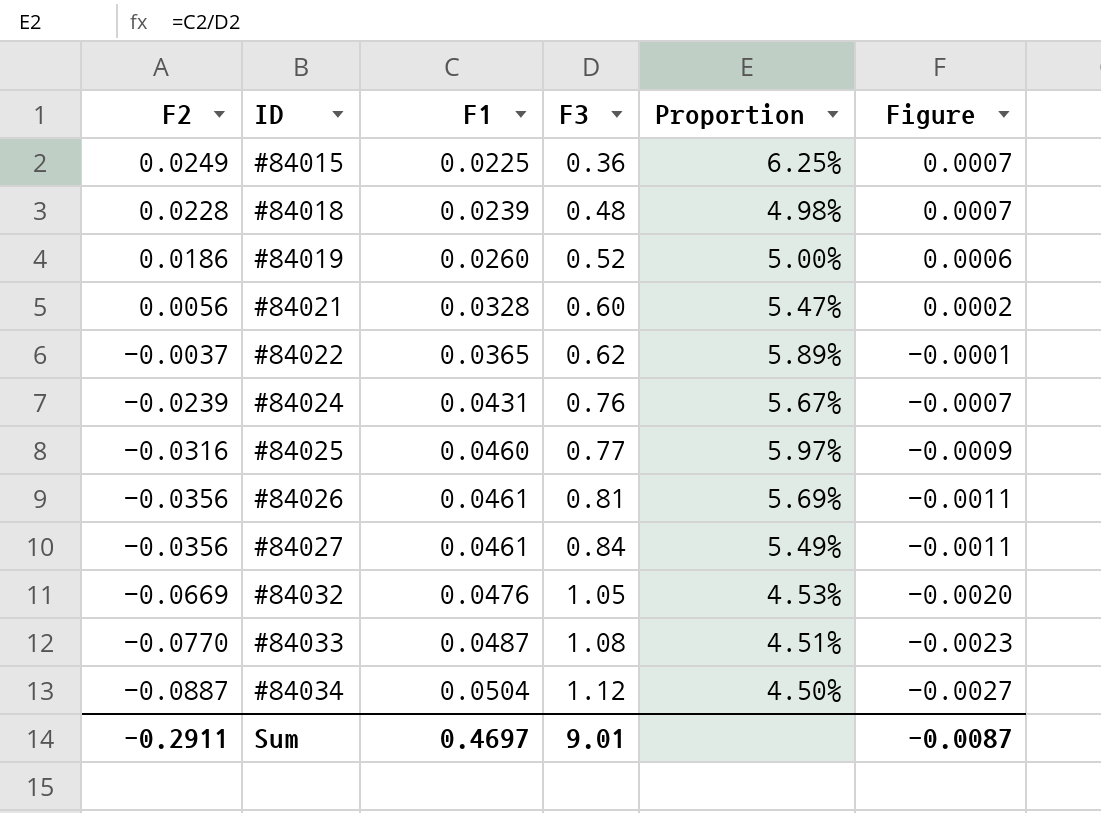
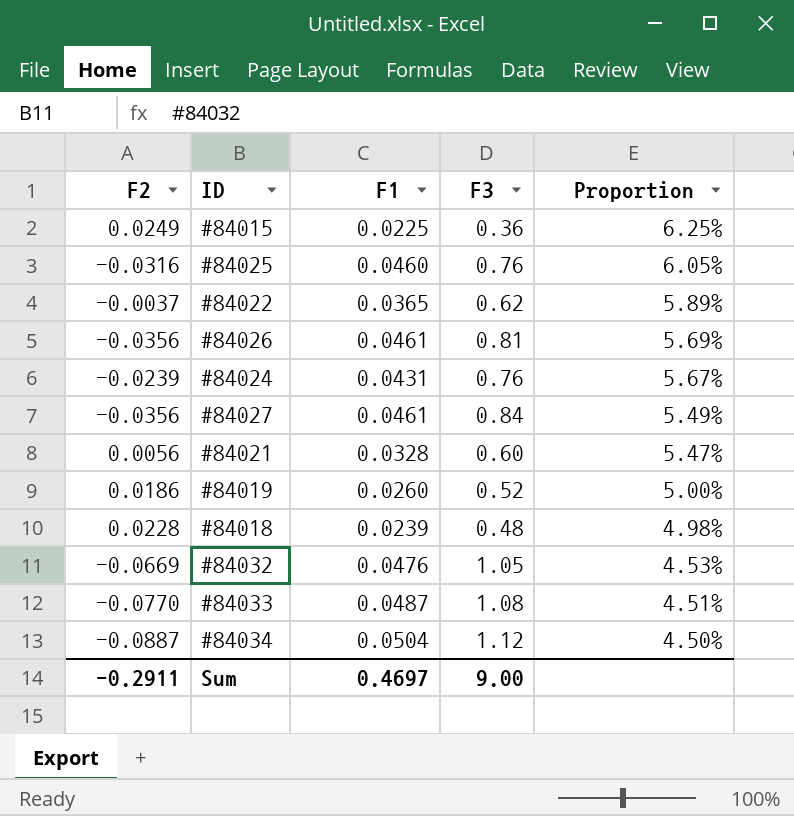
row order: F2 descending -> Proportion descending
column Figure | formula: [F2] * 0.03 -> none
#84025 | F3: 0.77 -> 0.76
#84025 | Proportion: 5.97% -> 6.05%
Sum | F3: 9.01 -> 9.00

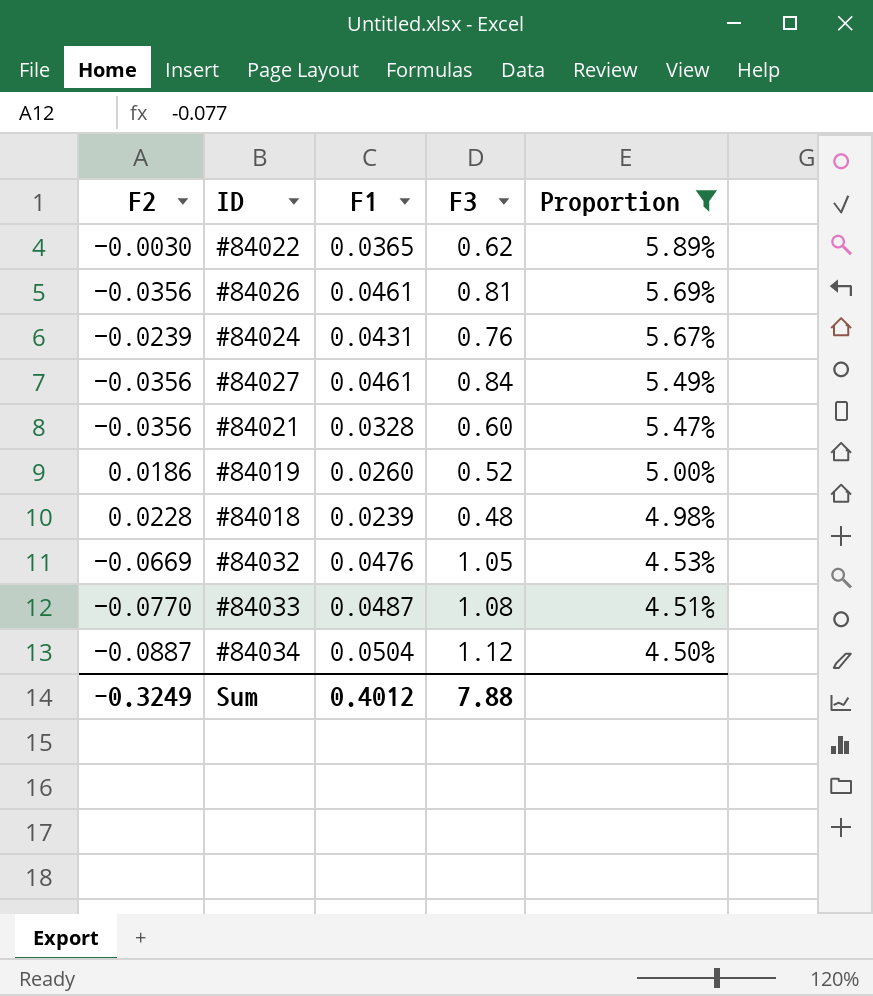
filter: none -> Proportion <= 5.89%
#84022 | F2: -0.0037 -> -0.0030
#84021 | F2: 0.0056 -> -0.0356
Sum | F2: -0.2911 -> -0.3249
Sum | F1: 0.4697 -> 0.4012
Sum | F3: 9.00 -> 7.88

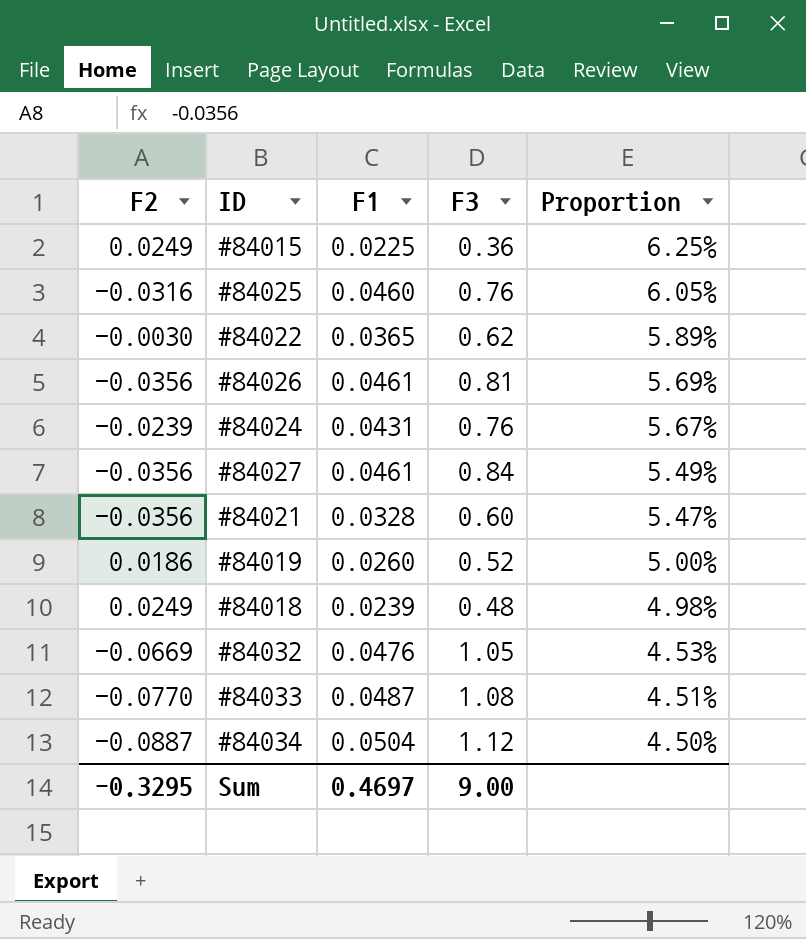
filter: Proportion <= 5.89% -> none
#84018 | F2: 0.0228 -> 0.0249
Sum | F2: -0.3249 -> -0.3295
Sum | F1: 0.4012 -> 0.4697
Sum | F3: 7.88 -> 9.00

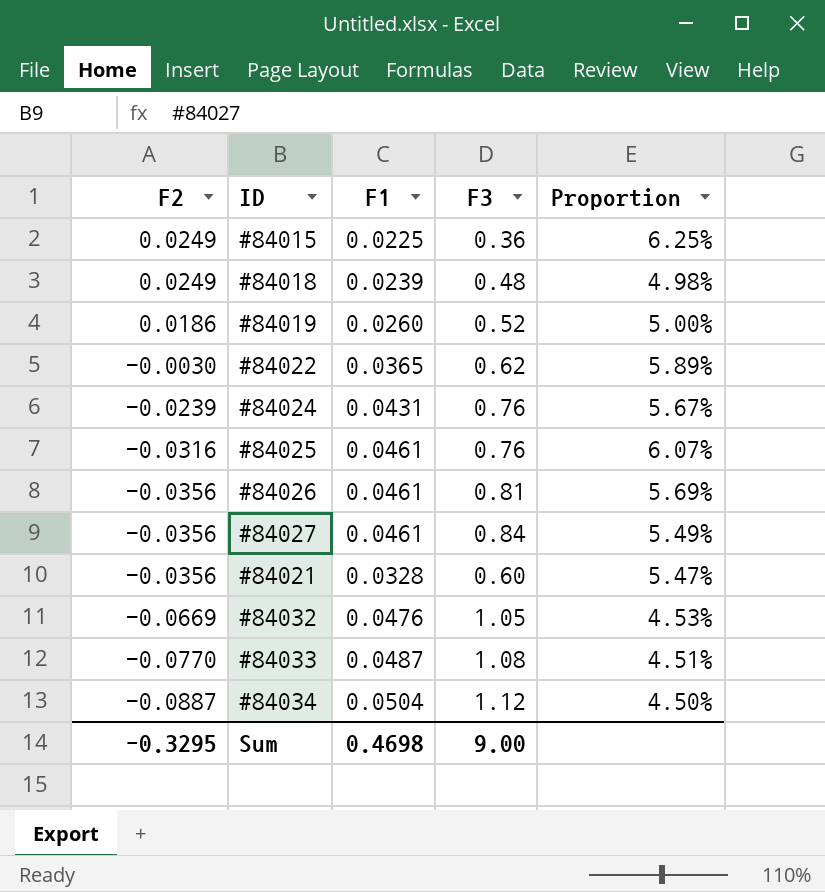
row order: Proportion descending -> F2 descending
#84025 | F1: 0.0460 -> 0.0461
#84025 | Proportion: 6.05% -> 6.07%
Sum | F1: 0.4697 -> 0.4698

